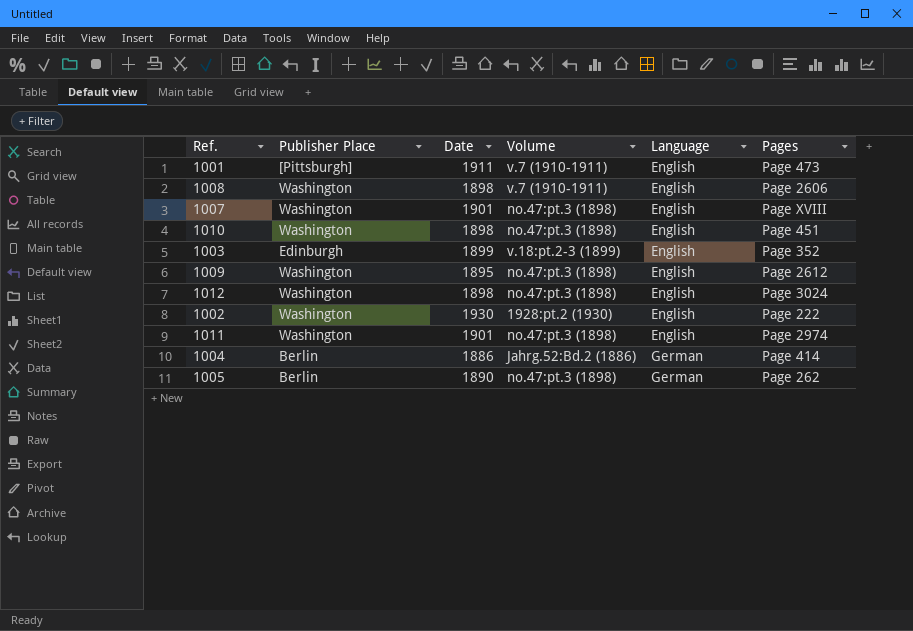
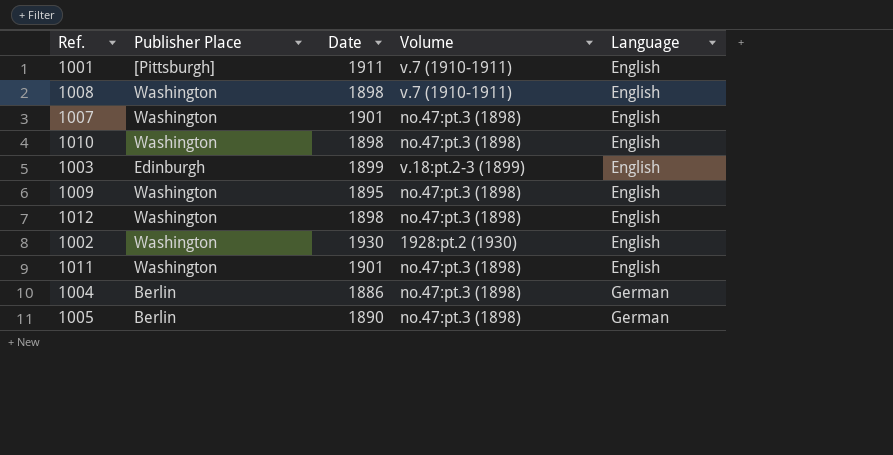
column Pages | position: 6 -> none
1004 | Volume: Jahrg.52:Bd.2 (1886) -> no.47:pt.3 (1898)

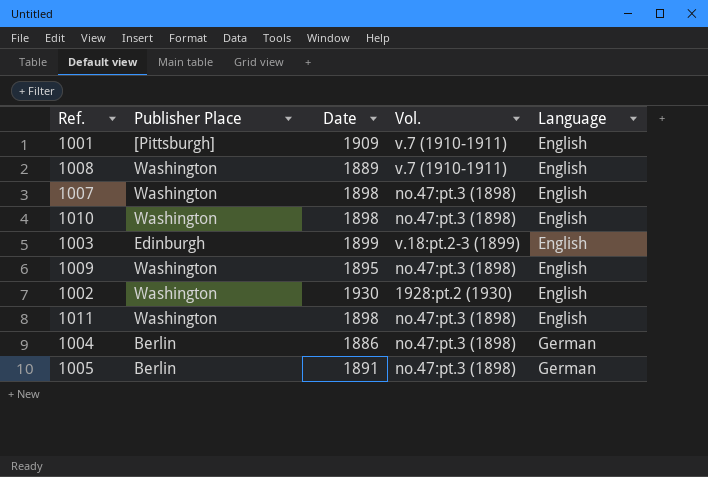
column name: Volume -> Vol.
row 1012: Washington | 1898 | no.47:pt.3 (1898) | English -> none
1001 | Date: 1911 -> 1909
1008 | Date: 1898 -> 1889
1007 | Date: 1901 -> 1898
1011 | Date: 1901 -> 1898
1005 | Date: 1890 -> 1891

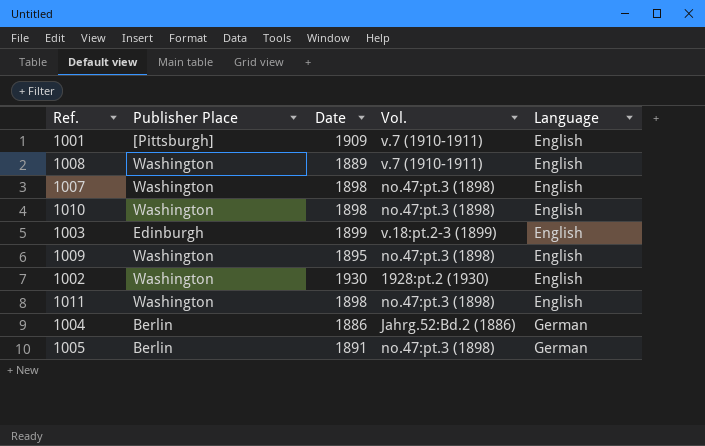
1004 | Vol.: no.47:pt.3 (1898) -> Jahrg.52:Bd.2 (1886)

